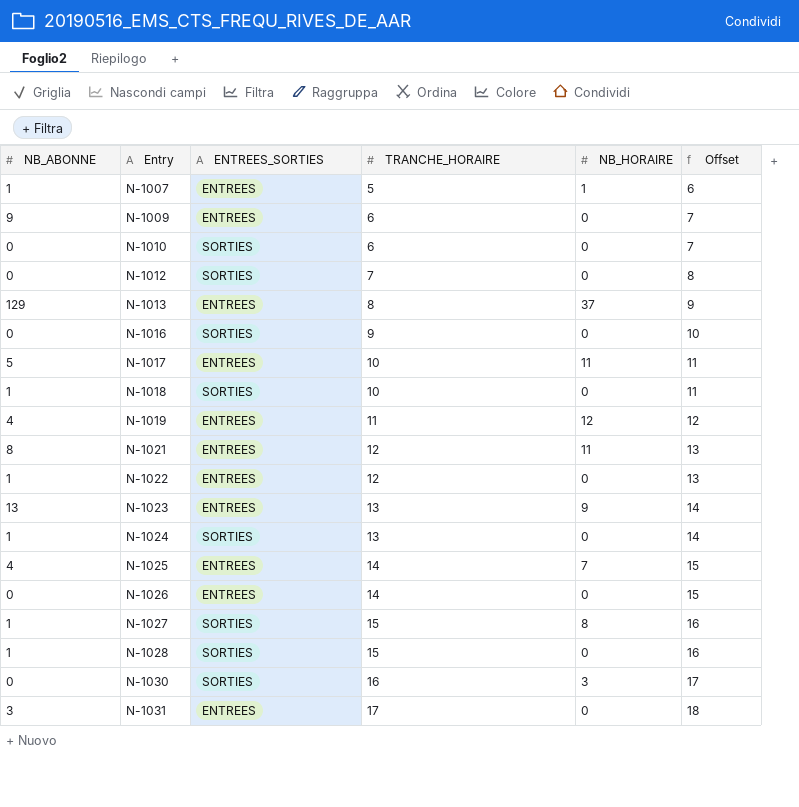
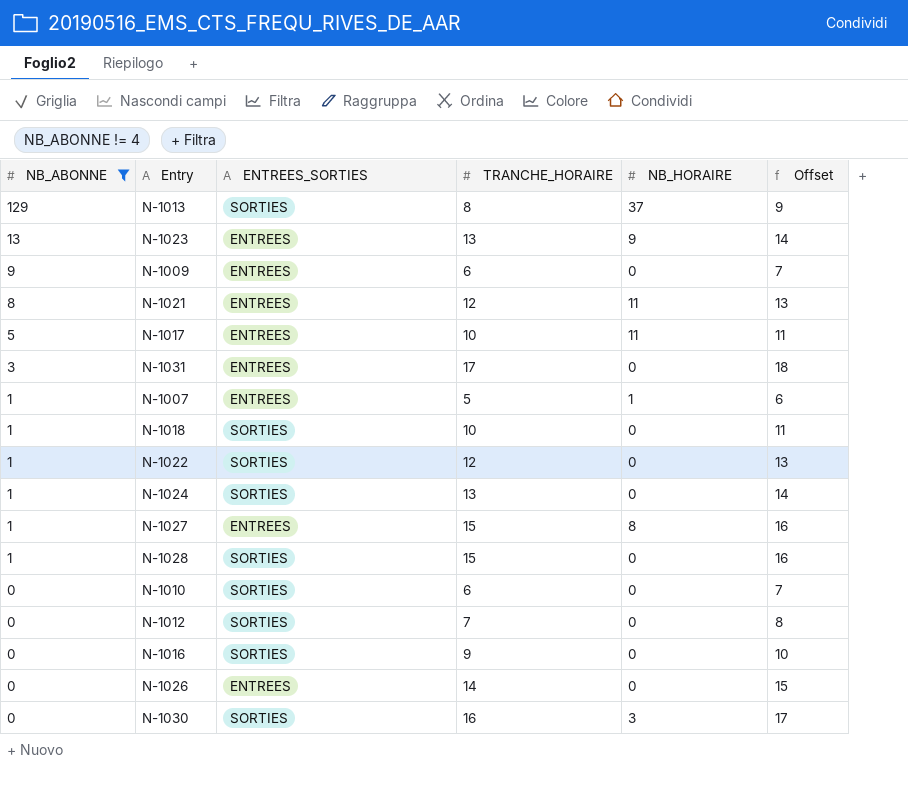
filter: none -> NB_ABONNE != 4
row order: Entry ascending -> NB_ABONNE descending
N-1013 | ENTREES_SORTIES: ENTREES -> SORTIES
N-1022 | ENTREES_SORTIES: ENTREES -> SORTIES
N-1027 | ENTREES_SORTIES: SORTIES -> ENTREES

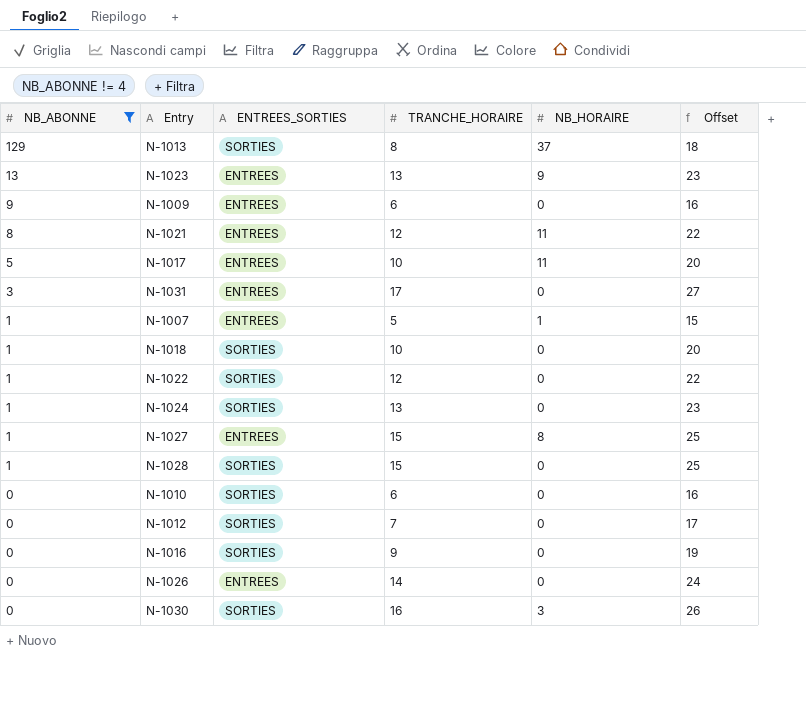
column Offset | formula: [TRANCHE_HORAIRE] + 1 -> [TRANCHE_HORAIRE] + 10

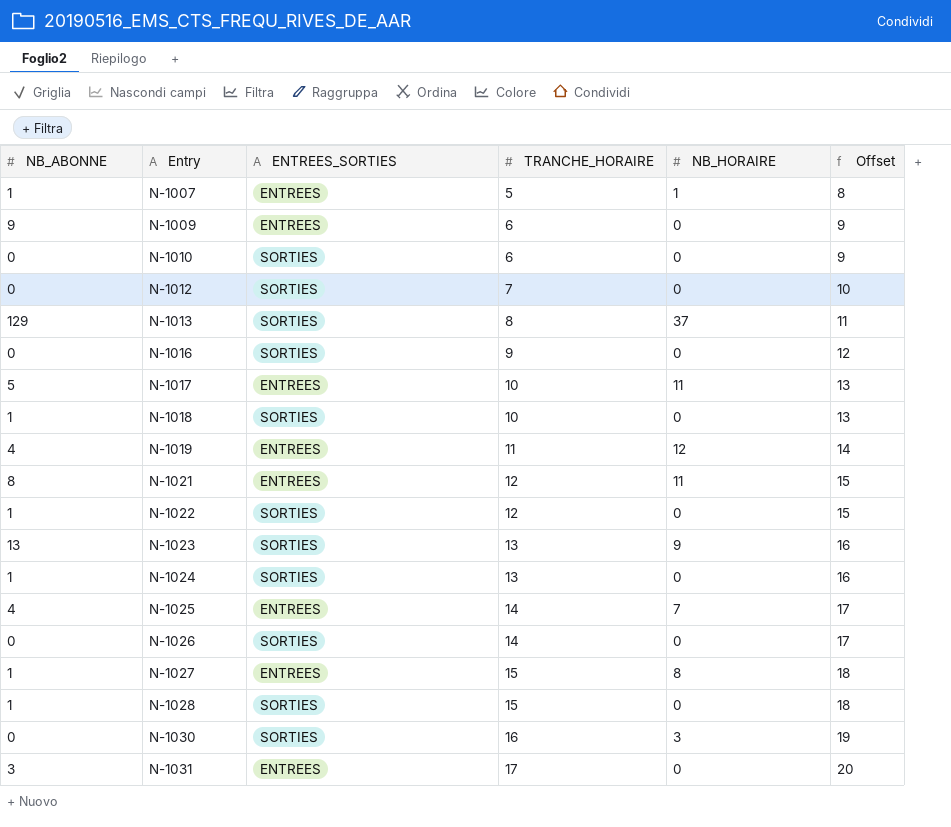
filter: NB_ABONNE != 4 -> none
row order: NB_ABONNE descending -> Entry ascending
column Offset | formula: [TRANCHE_HORAIRE] + 10 -> [TRANCHE_HORAIRE] + 3
N-1023 | ENTREES_SORTIES: ENTREES -> SORTIES
N-1026 | ENTREES_SORTIES: ENTREES -> SORTIES

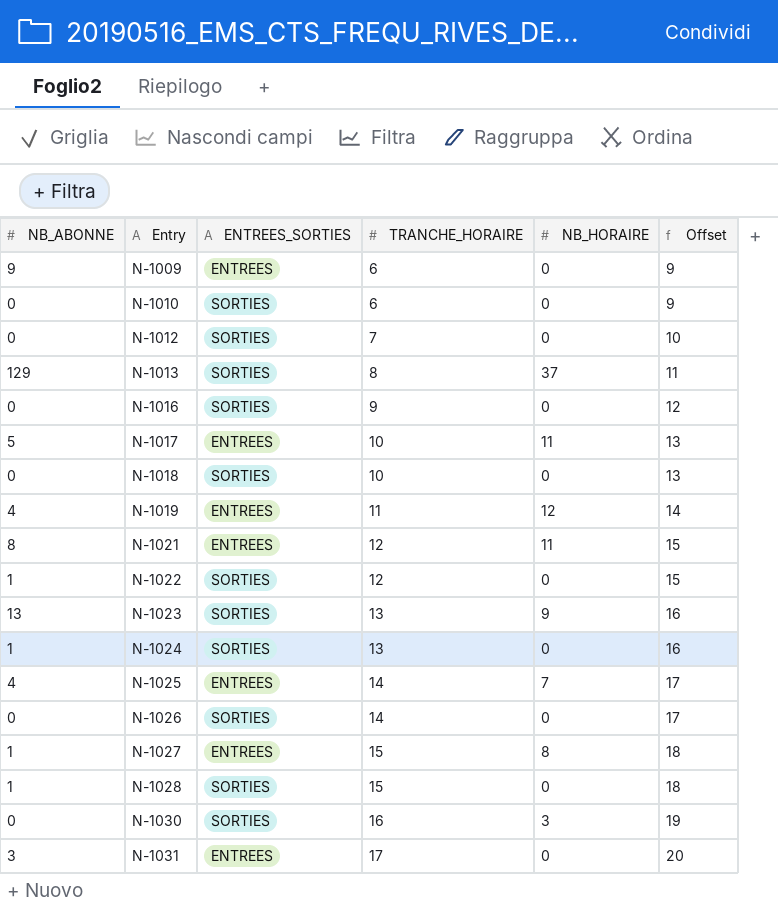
row N-1007: 1 | ENTREES | 5 | 1 | 8 -> none
N-1018 | NB_ABONNE: 1 -> 0

